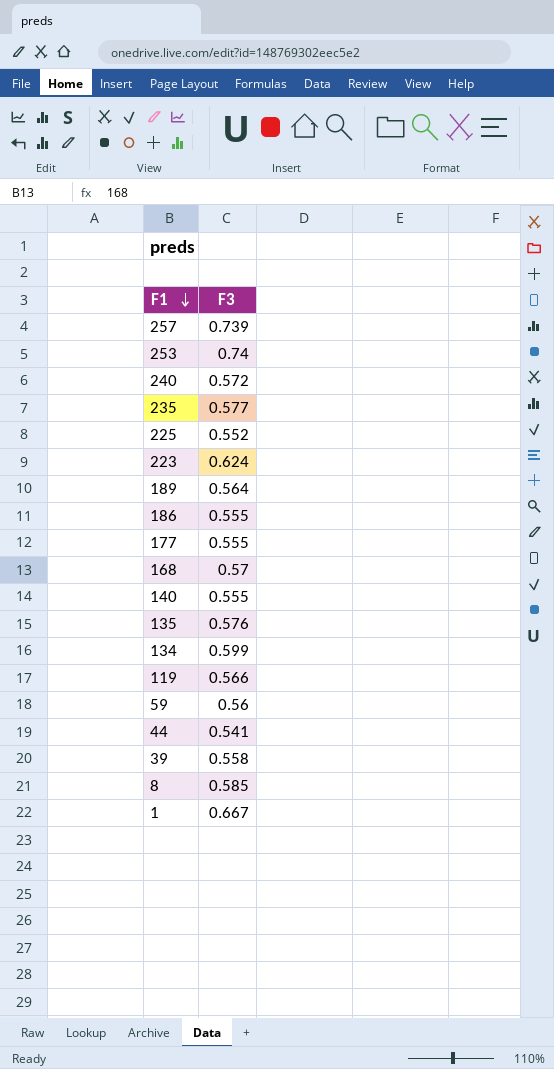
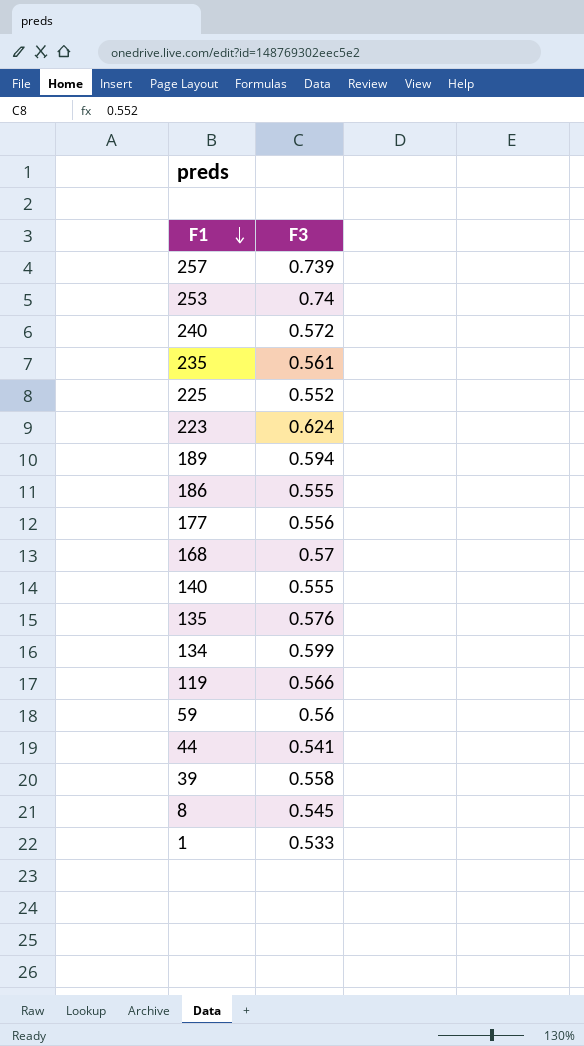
235 | F3: 0.577 -> 0.561
189 | F3: 0.564 -> 0.594
177 | F3: 0.555 -> 0.556
8 | F3: 0.585 -> 0.545
1 | F3: 0.667 -> 0.533

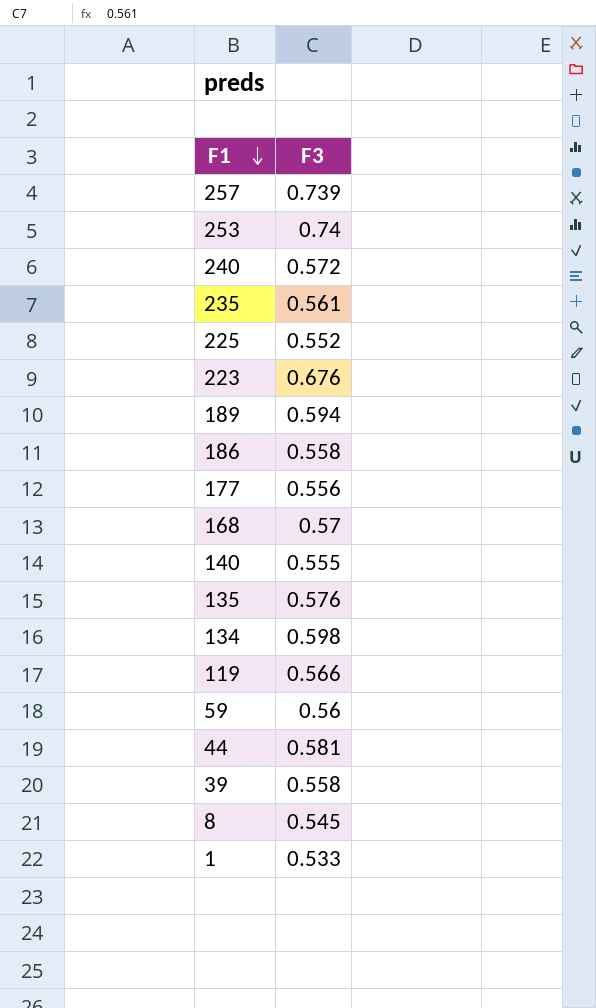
223 | F3: 0.624 -> 0.676
186 | F3: 0.555 -> 0.558
134 | F3: 0.599 -> 0.598
44 | F3: 0.541 -> 0.581

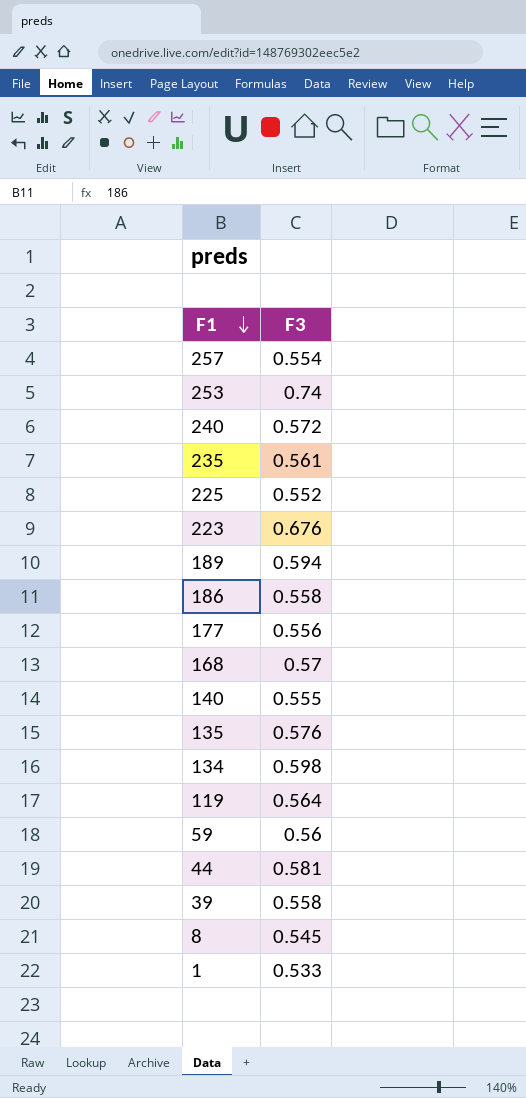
257 | F3: 0.739 -> 0.554
119 | F3: 0.566 -> 0.564

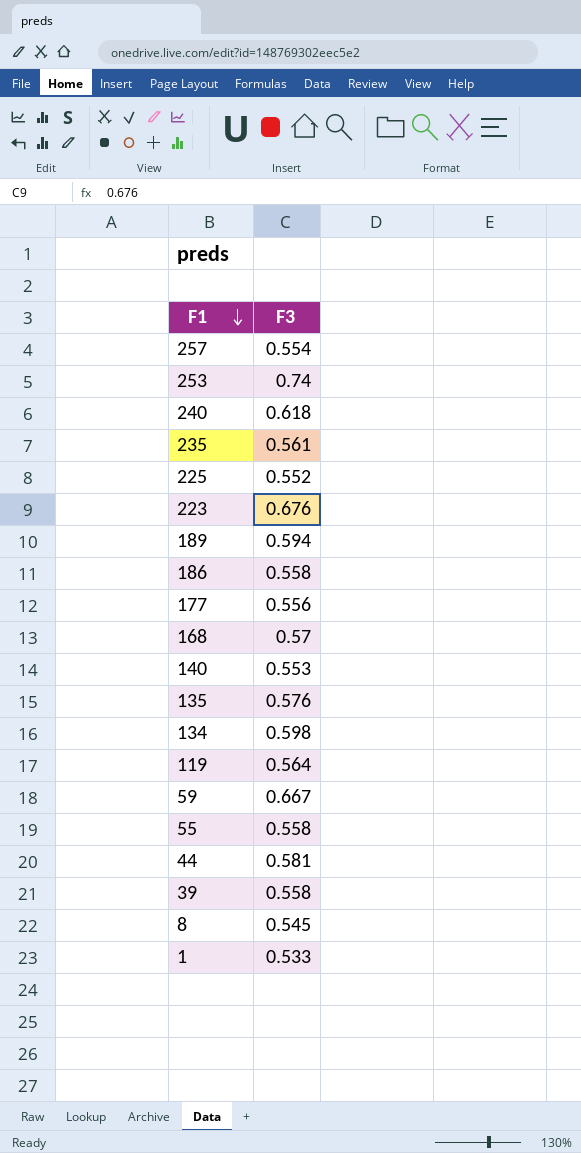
240 | F3: 0.572 -> 0.618
140 | F3: 0.555 -> 0.553
59 | F3: 0.56 -> 0.667
row 55: none -> 0.558

